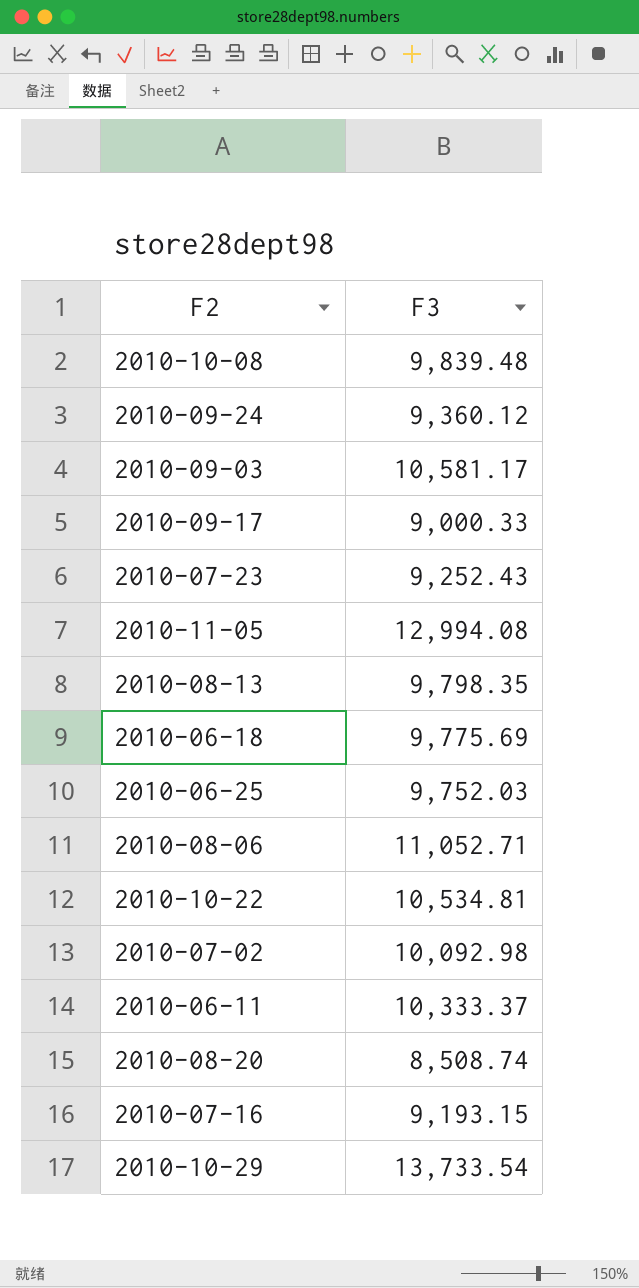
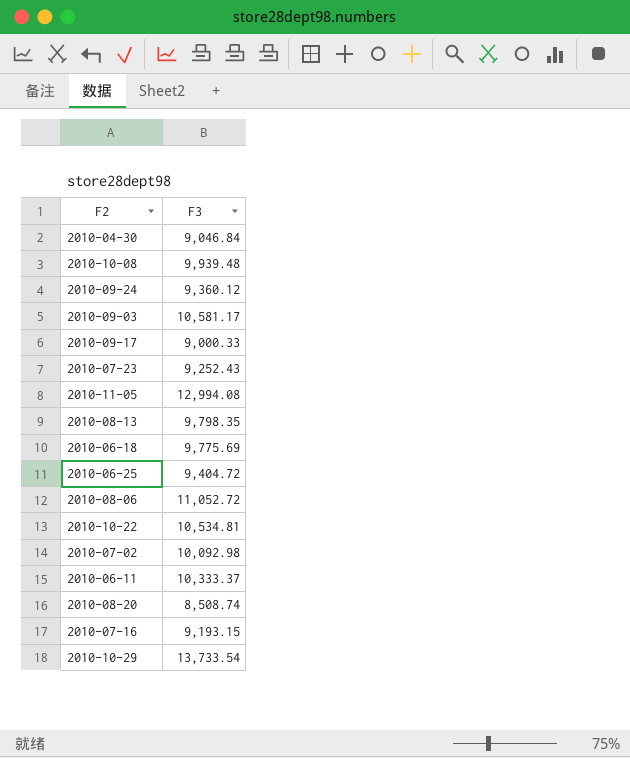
row 2010-04-30: none -> 9,046.84
2010-10-08 | F3: 9,839.48 -> 9,939.48
2010-06-25 | F3: 9,752.03 -> 9,404.72
2010-08-06 | F3: 11,052.71 -> 11,052.72

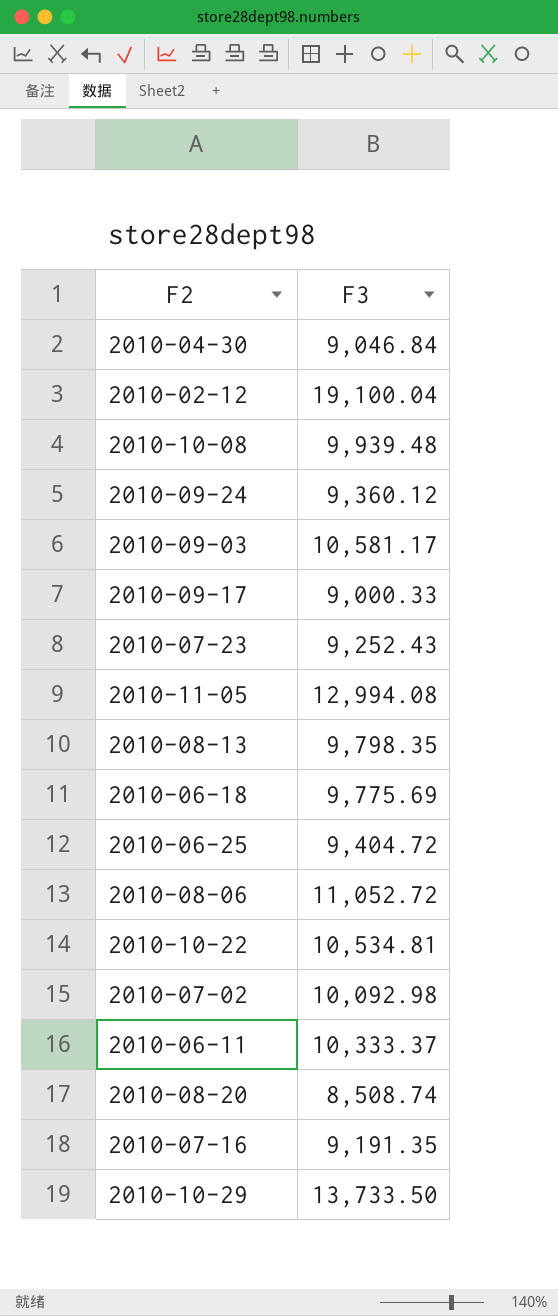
row 2010-02-12: none -> 19,100.04
2010-07-16 | F3: 9,193.15 -> 9,191.35
2010-10-29 | F3: 13,733.54 -> 13,733.50

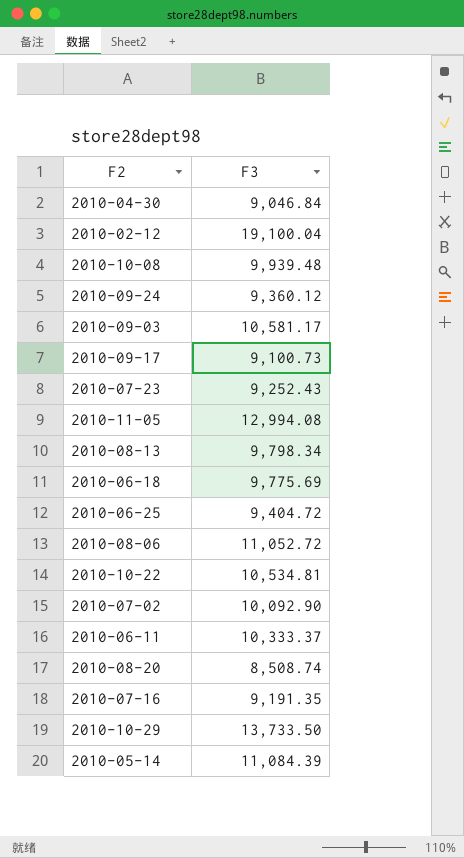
2010-09-17 | F3: 9,000.33 -> 9,100.73
2010-08-13 | F3: 9,798.35 -> 9,798.34
2010-07-02 | F3: 10,092.98 -> 10,092.90
row 2010-05-14: none -> 11,084.39

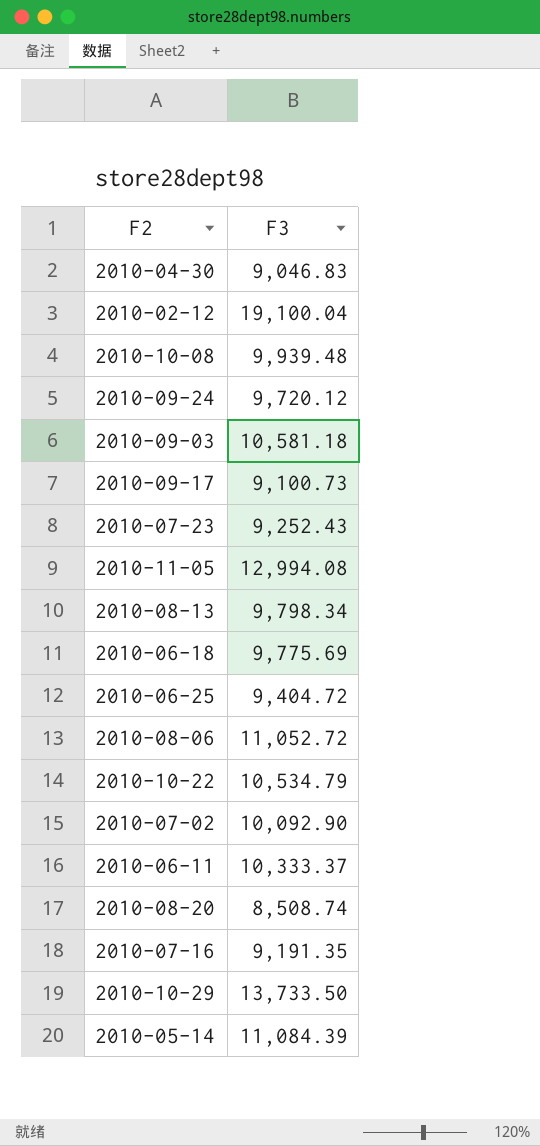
2010-04-30 | F3: 9,046.84 -> 9,046.83
2010-09-24 | F3: 9,360.12 -> 9,720.12
2010-09-03 | F3: 10,581.17 -> 10,581.18
2010-10-22 | F3: 10,534.81 -> 10,534.79

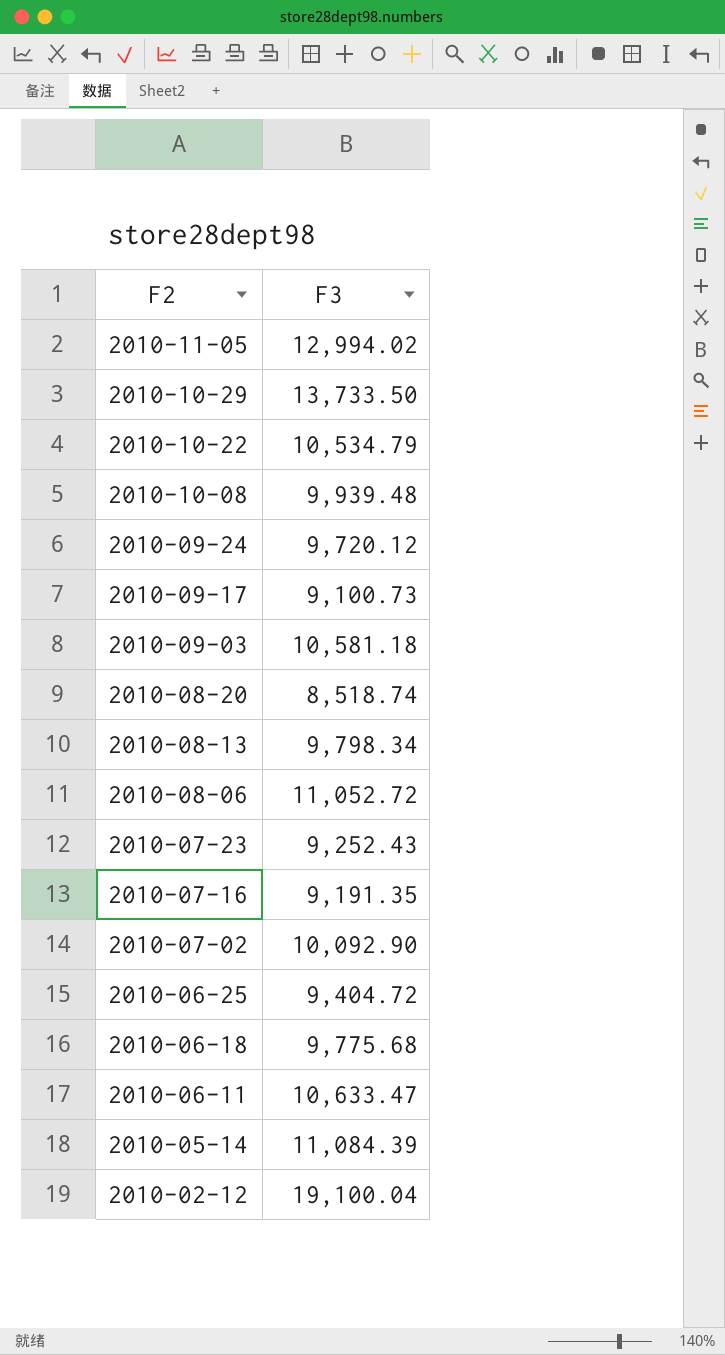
row order: none -> F2 descending
row 2010-04-30: 9,046.83 -> none
2010-11-05 | F3: 12,994.08 -> 12,994.02
2010-08-20 | F3: 8,508.74 -> 8,518.74
2010-06-18 | F3: 9,775.69 -> 9,775.68
2010-06-11 | F3: 10,333.37 -> 10,633.47

